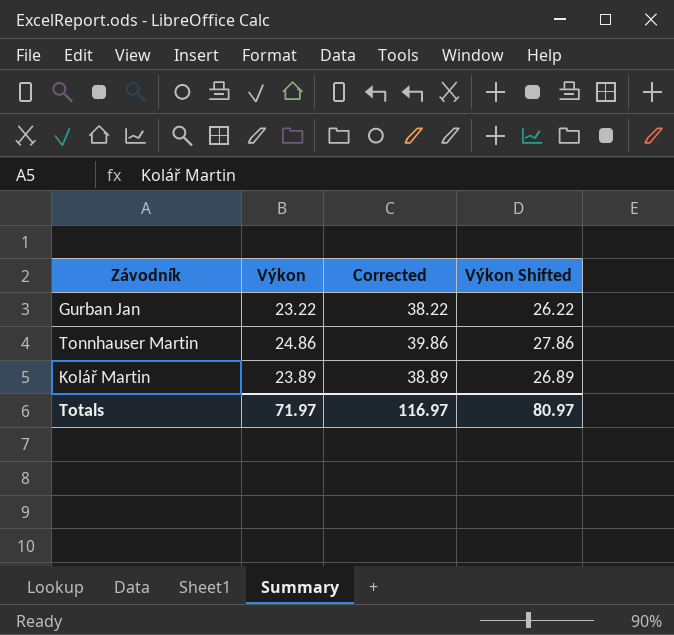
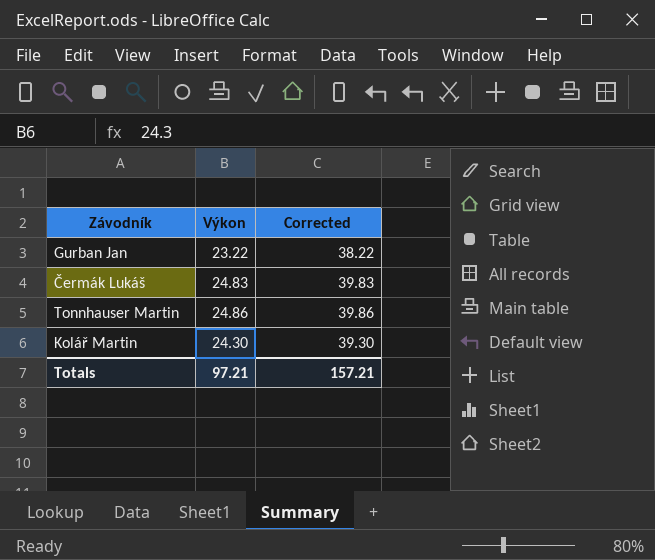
column Výkon Shifted | formula: [Výkon] + 3 -> none
row Čermák Lukáš: none -> 24.83 | 39.83
Kolář Martin | Výkon: 23.89 -> 24.30
Kolář Martin | Corrected: 38.89 -> 39.30
Totals | Výkon: 71.97 -> 97.21
Totals | Corrected: 116.97 -> 157.21

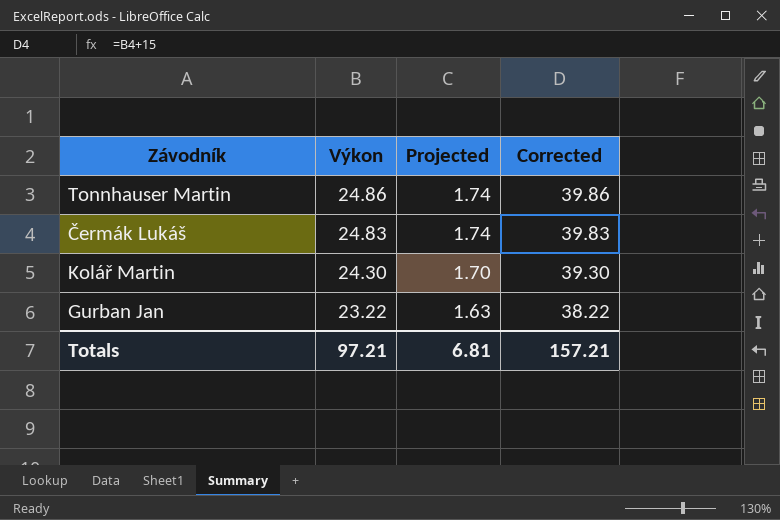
row order: none -> Výkon descending
column Projected | formula: none -> [Výkon] * 0.07

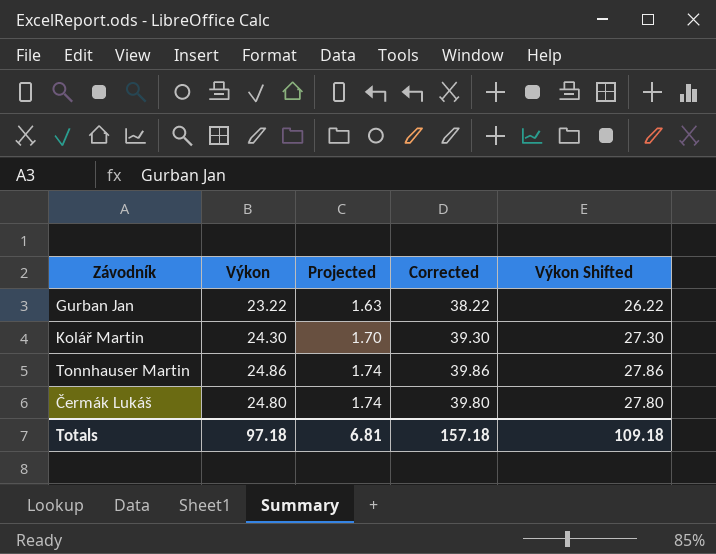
row order: Výkon descending -> Projected ascending
column Výkon Shifted | formula: none -> [Výkon] + 3
Čermák Lukáš | Výkon: 24.83 -> 24.80
Čermák Lukáš | Corrected: 39.83 -> 39.80
Totals | Výkon: 97.21 -> 97.18
Totals | Corrected: 157.21 -> 157.18

